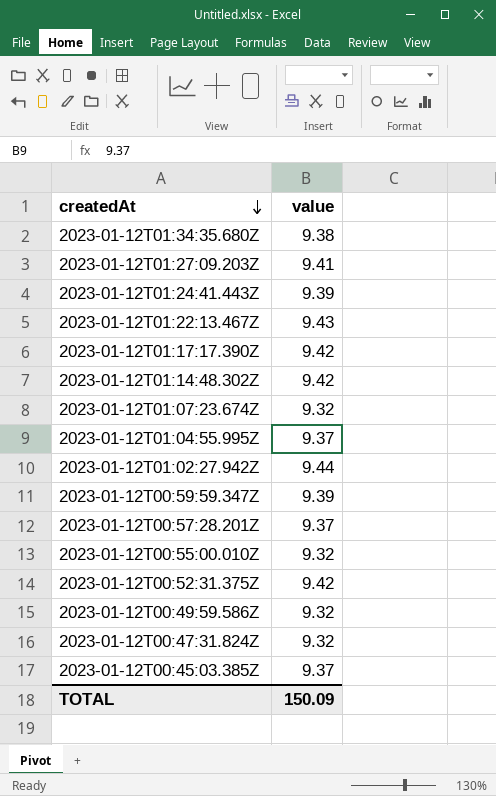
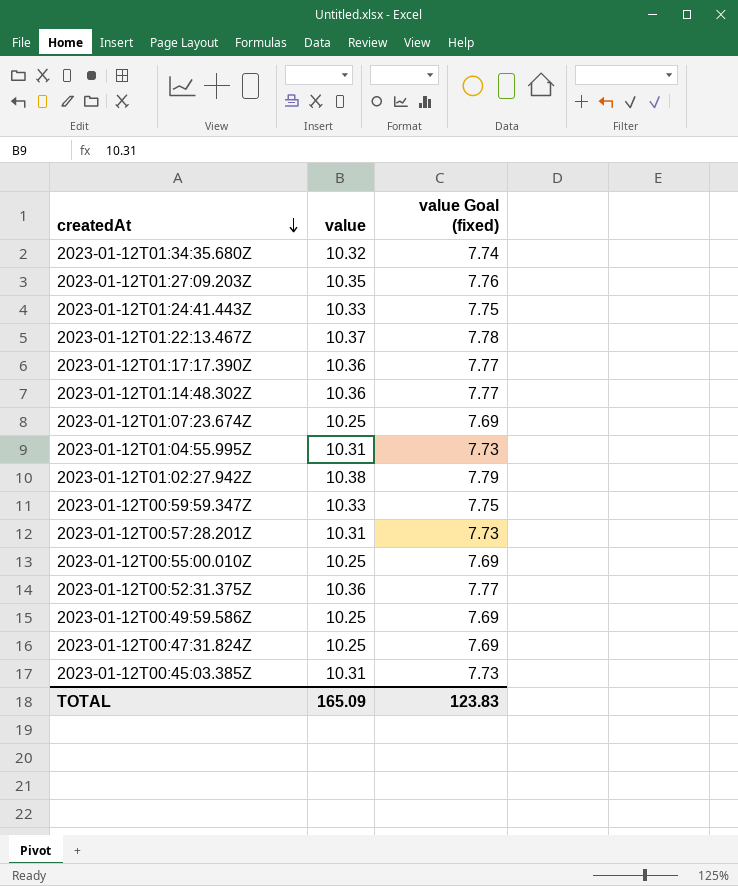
column value Goal (fixed) | formula: none -> [value] * 0.75
2023-01-12T01:34:35.680Z | value: 9.38 -> 10.32
2023-01-12T01:27:09.203Z | value: 9.41 -> 10.35
2023-01-12T01:24:41.443Z | value: 9.39 -> 10.33
2023-01-12T01:22:13.467Z | value: 9.43 -> 10.37
2023-01-12T01:17:17.390Z | value: 9.42 -> 10.36
2023-01-12T01:14:48.302Z | value: 9.42 -> 10.36
2023-01-12T01:07:23.674Z | value: 9.32 -> 10.25
2023-01-12T01:04:55.995Z | value: 9.37 -> 10.31
2023-01-12T01:02:27.942Z | value: 9.44 -> 10.38
2023-01-12T00:59:59.347Z | value: 9.39 -> 10.33
2023-01-12T00:57:28.201Z | value: 9.37 -> 10.31
2023-01-12T00:55:00.010Z | value: 9.32 -> 10.25
2023-01-12T00:52:31.375Z | value: 9.42 -> 10.36
2023-01-12T00:49:59.586Z | value: 9.32 -> 10.25
2023-01-12T00:47:31.824Z | value: 9.32 -> 10.25
2023-01-12T00:45:03.385Z | value: 9.37 -> 10.31
TOTAL | value: 150.09 -> 165.09

